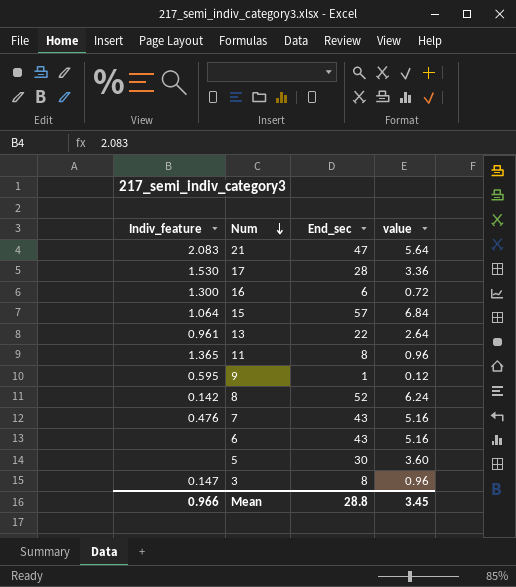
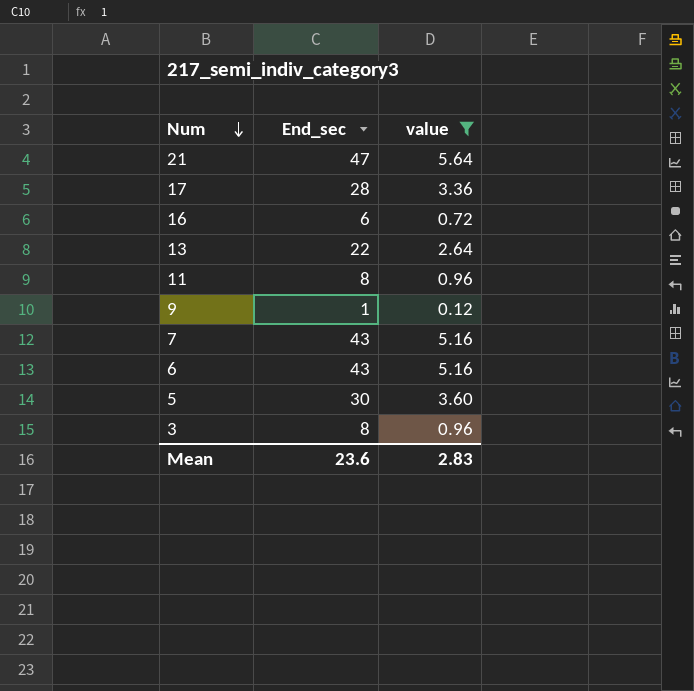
filter: none -> value <= 5.64
column Indiv_feature | position: 1 -> none
Mean | End_sec: 28.8 -> 23.6
Mean | value: 3.45 -> 2.83

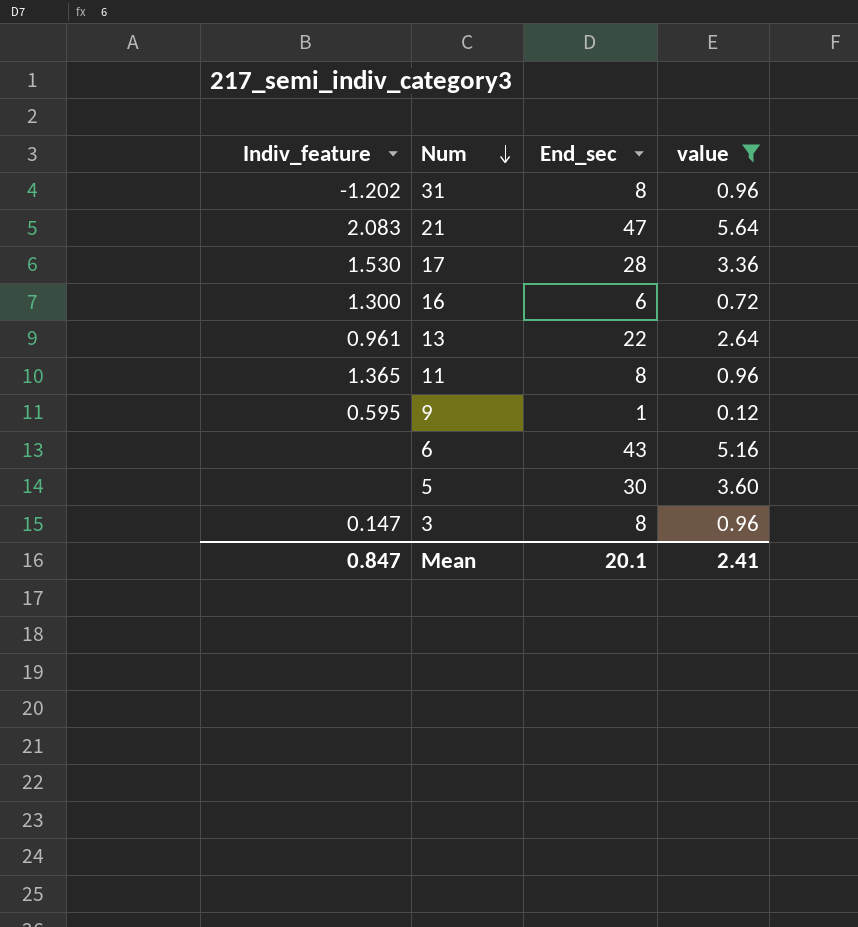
column Indiv_feature | position: none -> 1
row 7: 43 | 5.16 -> none
row 31: none -> -1.202 | 8 | 0.96
Mean | End_sec: 23.6 -> 20.1
Mean | value: 2.83 -> 2.41

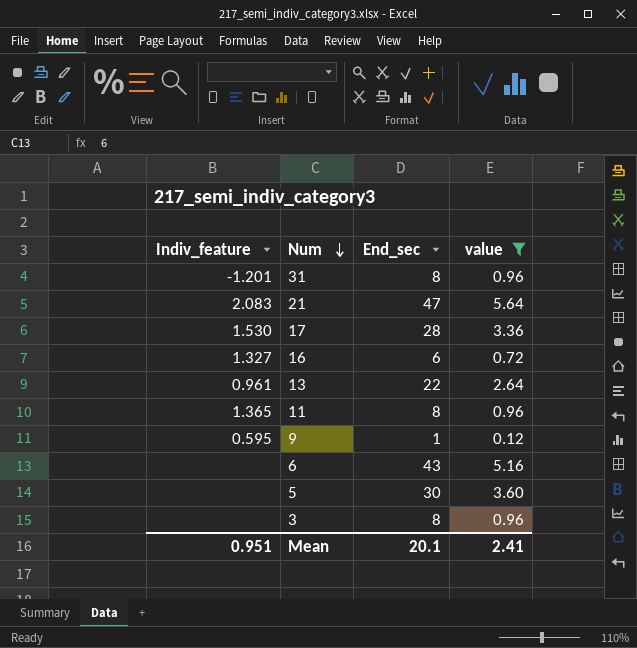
31 | Indiv_feature: -1.202 -> -1.201
16 | Indiv_feature: 1.300 -> 1.327
3 | Indiv_feature: 0.147 -> none
Mean | Indiv_feature: 0.847 -> 0.951

